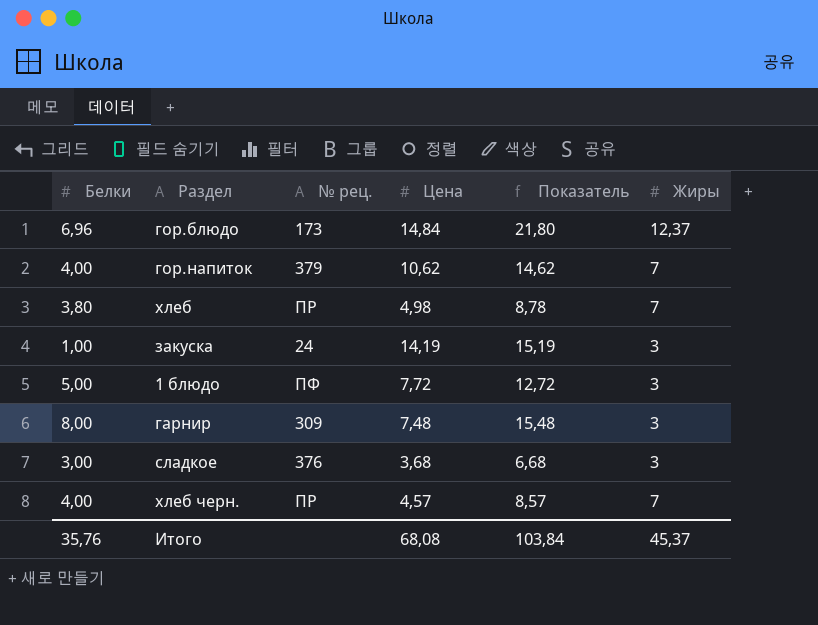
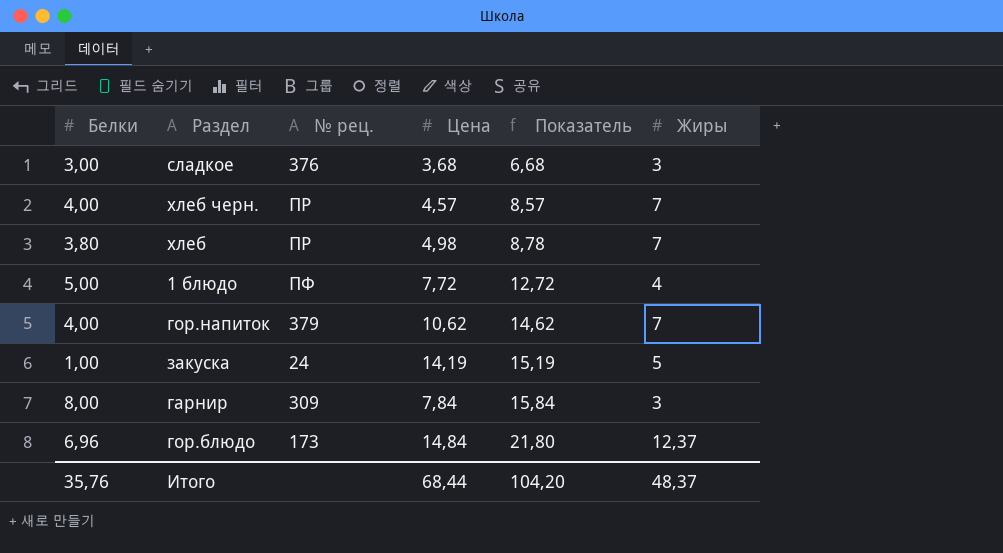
row order: none -> Показатель ascending
1 блюдо | Жиры: 3 -> 4
закуска | Жиры: 3 -> 5
гарнир | Цена: 7,48 -> 7,84
гарнир | Показатель: 15,48 -> 15,84
Итого | Цена: 68,08 -> 68,44
Итого | Показатель: 103,84 -> 104,20
Итого | Жиры: 45,37 -> 48,37

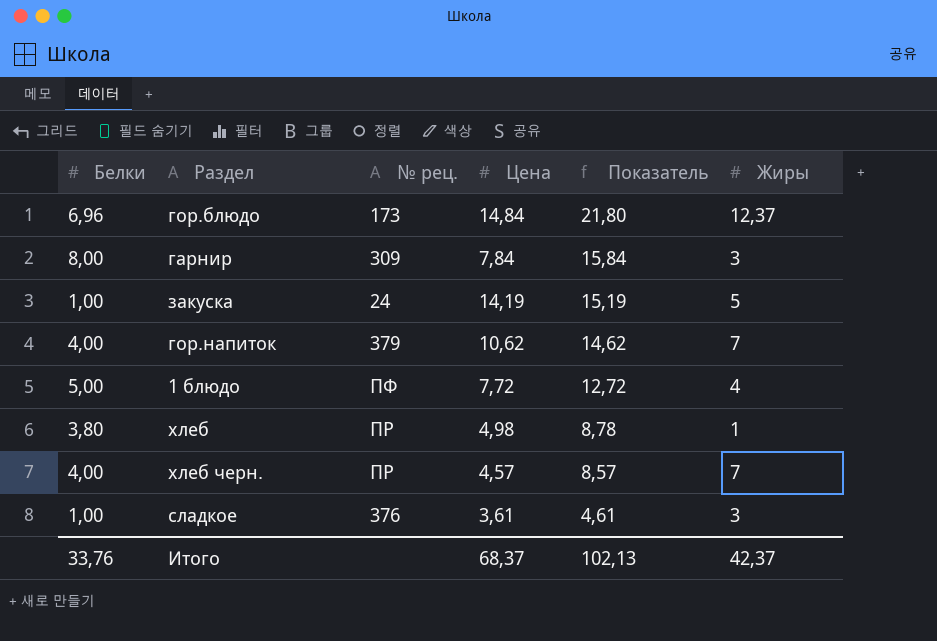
row order: Показатель ascending -> Показатель descending
хлеб | Жиры: 7 -> 1
сладкое | Белки: 3,00 -> 1,00
сладкое | Цена: 3,68 -> 3,61
сладкое | Показатель: 6,68 -> 4,61
Итого | Белки: 35,76 -> 33,76
Итого | Цена: 68,44 -> 68,37
Итого | Показатель: 104,20 -> 102,13
Итого | Жиры: 48,37 -> 42,37

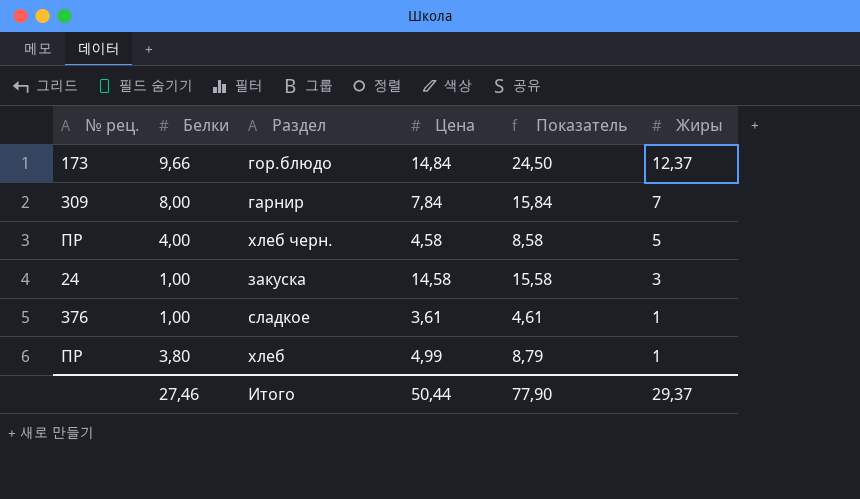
row order: Показатель descending -> Жиры descending
column № рец. | position: 3 -> 1
row гор.напиток: 4,00 | 379 | 10,62 | 14,62 | 7 -> none
row 1 блюдо: 5,00 | ПФ | 7,72 | 12,72 | 4 -> none
гор.блюдо | Белки: 6,96 -> 9,66
гор.блюдо | Показатель: 21,80 -> 24,50
гарнир | Жиры: 3 -> 7
хлеб черн. | Цена: 4,57 -> 4,58
хлеб черн. | Показатель: 8,57 -> 8,58
хлеб черн. | Жиры: 7 -> 5
закуска | Цена: 14,19 -> 14,58
закуска | Показатель: 15,19 -> 15,58
закуска | Жиры: 5 -> 3
сладкое | Жиры: 3 -> 1
хлеб | Цена: 4,98 -> 4,99
хлеб | Показатель: 8,78 -> 8,79
Итого | Белки: 33,76 -> 27,46
Итого | Цена: 68,37 -> 50,44
Итого | Показатель: 102,13 -> 77,90
Итого | Жиры: 42,37 -> 29,37

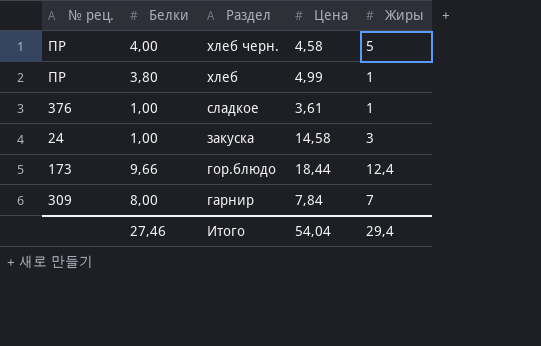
row order: Жиры descending -> Раздел descending
column Показатель | formula: [Белки] + [Цена] -> none
гор.блюдо | Цена: 14,84 -> 18,44
гор.блюдо | Жиры: 12,37 -> 12,4
Итого | Цена: 50,44 -> 54,04
Итого | Жиры: 29,37 -> 29,4

